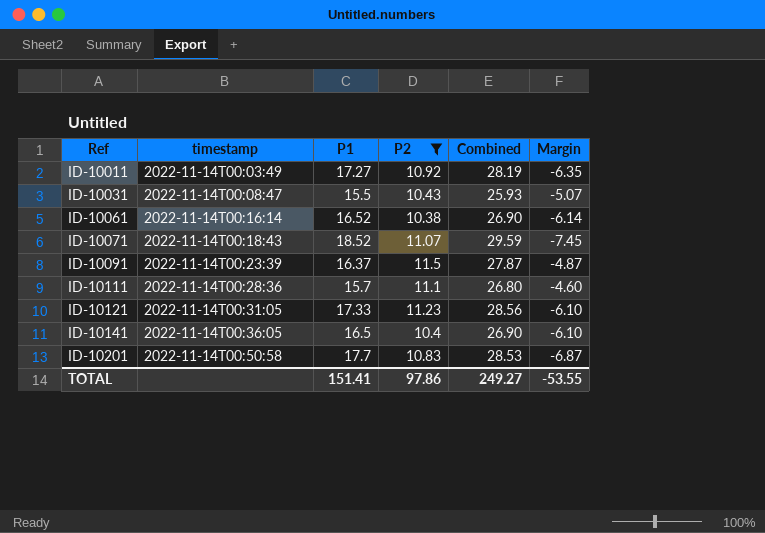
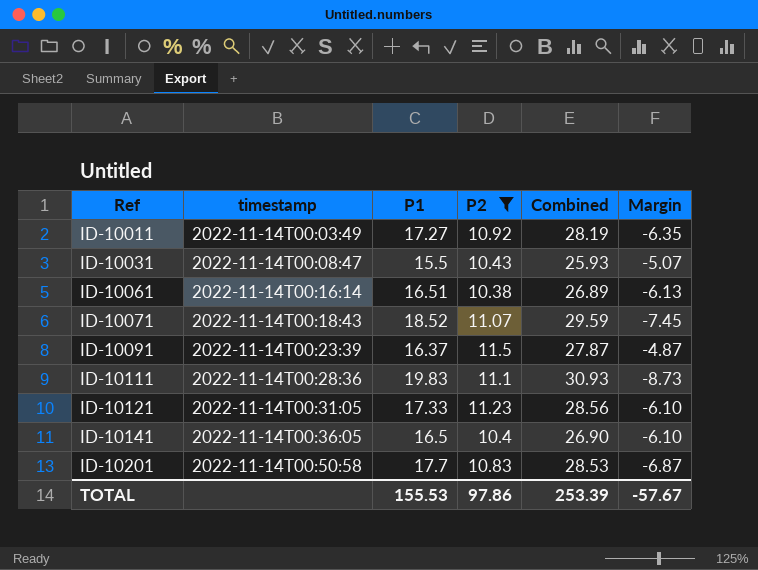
ID-10061 | P1: 16.52 -> 16.51
ID-10061 | Combined: 26.90 -> 26.89
ID-10061 | Margin: -6.14 -> -6.13
ID-10111 | P1: 15.7 -> 19.83
ID-10111 | Combined: 26.80 -> 30.93
ID-10111 | Margin: -4.60 -> -8.73
TOTAL | P1: 151.41 -> 155.53
TOTAL | Combined: 249.27 -> 253.39
TOTAL | Margin: -53.55 -> -57.67

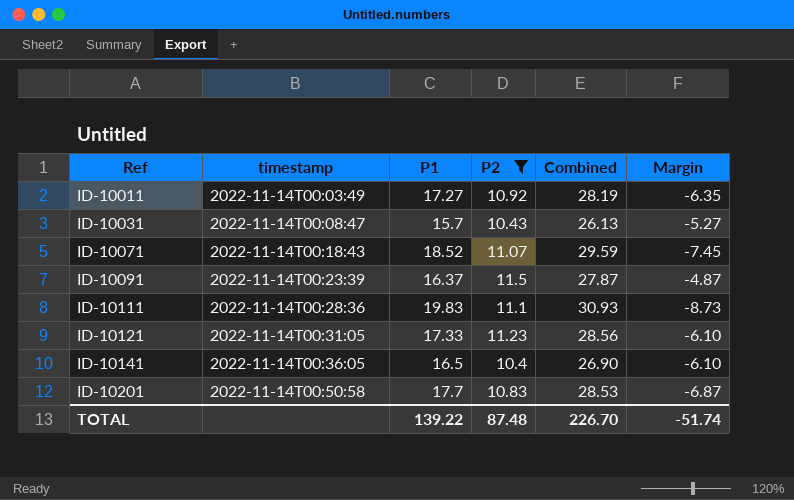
row ID-10061: 2022-11-14T00:16:14 | 16.51 | 10.38 | 26.89 | -6.13 -> none
ID-10031 | P1: 15.5 -> 15.7
ID-10031 | Combined: 25.93 -> 26.13
ID-10031 | Margin: -5.07 -> -5.27
TOTAL | P1: 155.53 -> 139.22
TOTAL | P2: 97.86 -> 87.48
TOTAL | Combined: 253.39 -> 226.70
TOTAL | Margin: -57.67 -> -51.74

